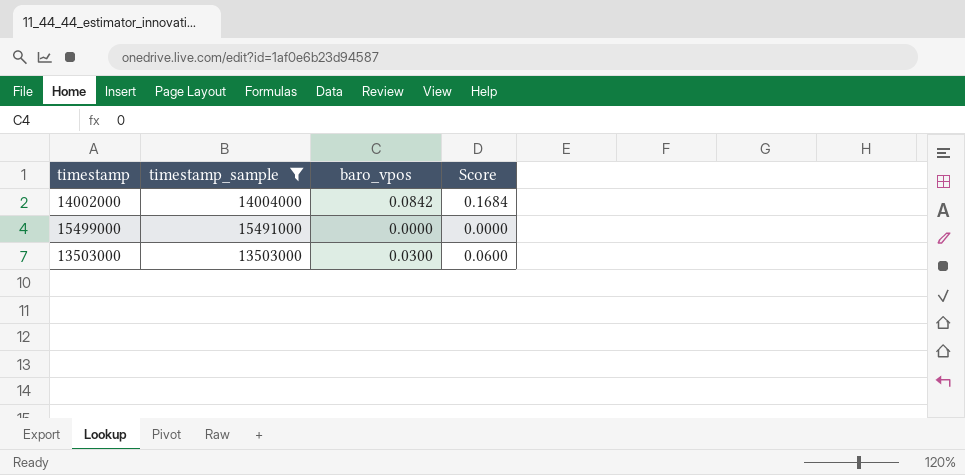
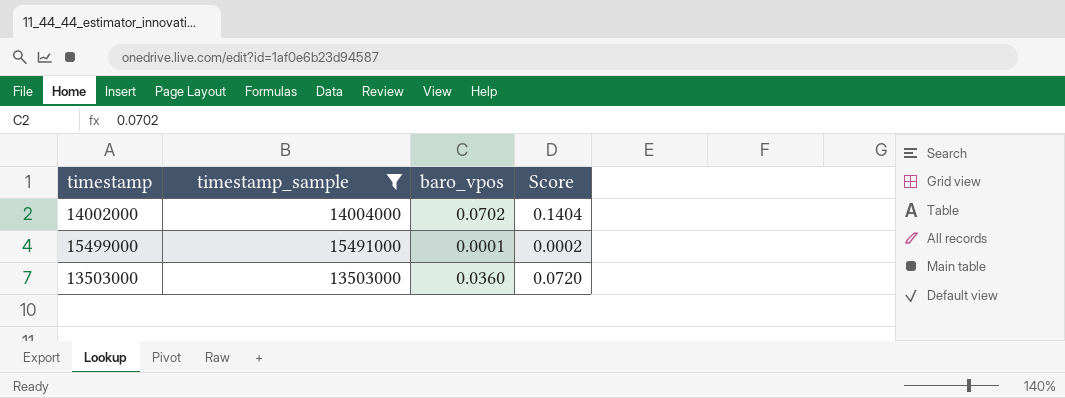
14002000 | baro_vpos: 0.0842 -> 0.0702
14002000 | Score: 0.1684 -> 0.1404
15499000 | baro_vpos: 0.0000 -> 0.0001
15499000 | Score: 0.0000 -> 0.0002
13503000 | baro_vpos: 0.0300 -> 0.0360
13503000 | Score: 0.0600 -> 0.0720

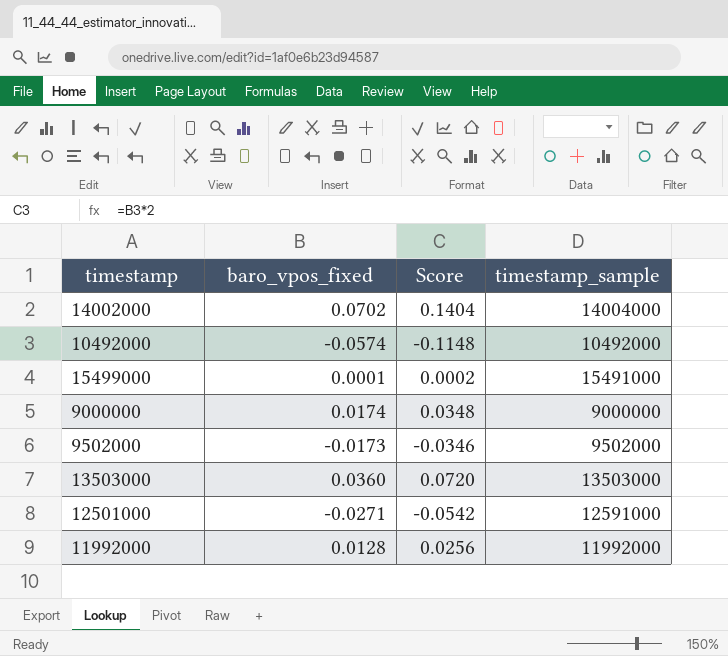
filter: timestamp_sample >= 13503000 -> none
column name: baro_vpos -> baro_vpos_fixed
column timestamp_sample | position: 2 -> 4

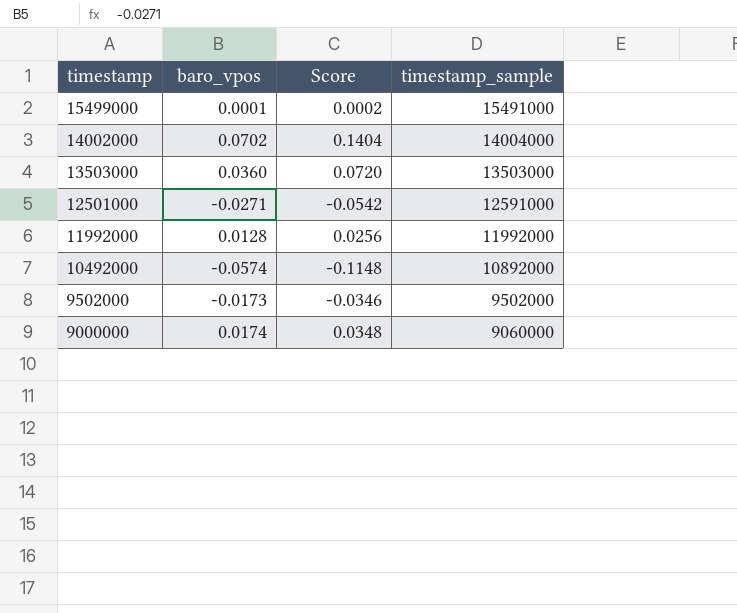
row order: none -> timestamp descending
column name: baro_vpos_fixed -> baro_vpos
10492000 | timestamp_sample: 10492000 -> 10892000
9000000 | timestamp_sample: 9000000 -> 9060000

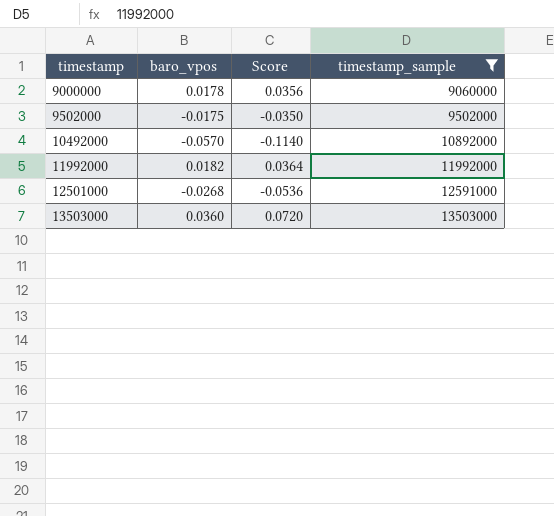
filter: none -> timestamp_sample <= 13503000
row order: timestamp descending -> timestamp ascending
9000000 | baro_vpos: 0.0174 -> 0.0178
9000000 | Score: 0.0348 -> 0.0356
9502000 | baro_vpos: -0.0173 -> -0.0175
9502000 | Score: -0.0346 -> -0.0350
10492000 | baro_vpos: -0.0574 -> -0.0570
10492000 | Score: -0.1148 -> -0.1140
11992000 | baro_vpos: 0.0128 -> 0.0182
11992000 | Score: 0.0256 -> 0.0364
12501000 | baro_vpos: -0.0271 -> -0.0268
12501000 | Score: -0.0542 -> -0.0536

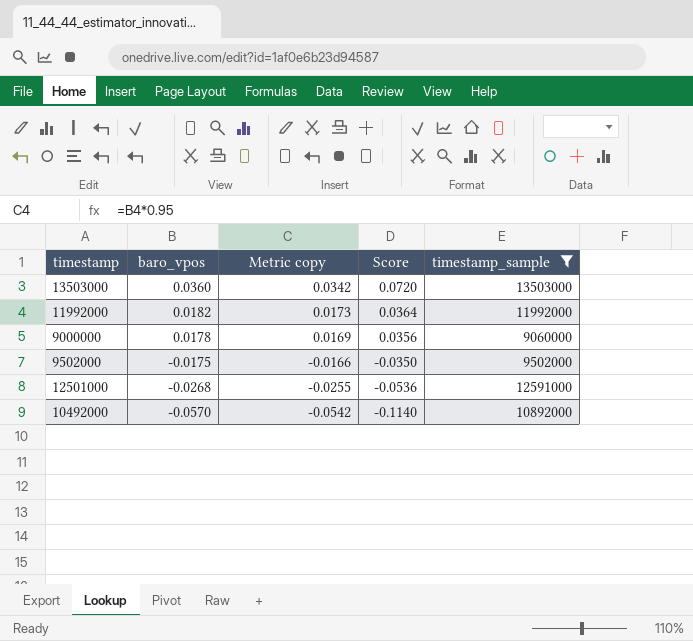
row order: timestamp ascending -> baro_vpos descending
column Metric copy | formula: none -> [baro_vpos] * 0.95

